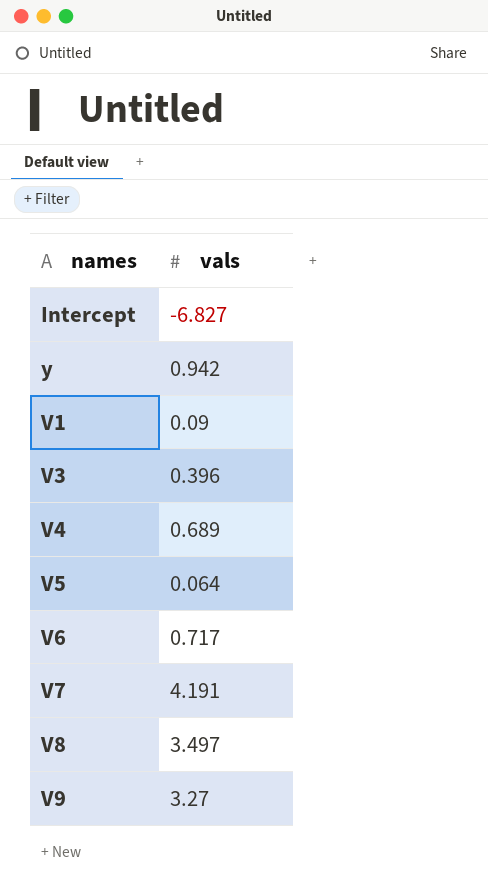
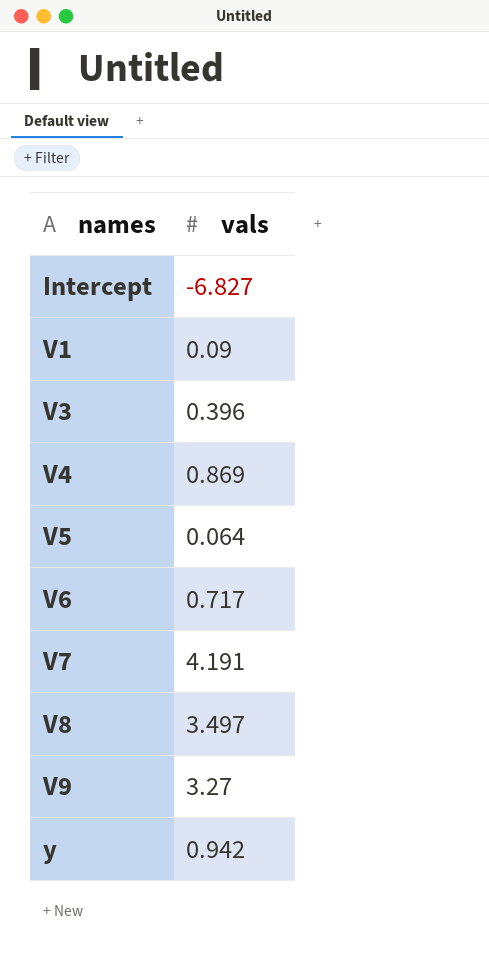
row order: none -> names ascending
V4 | vals: 0.689 -> 0.869

